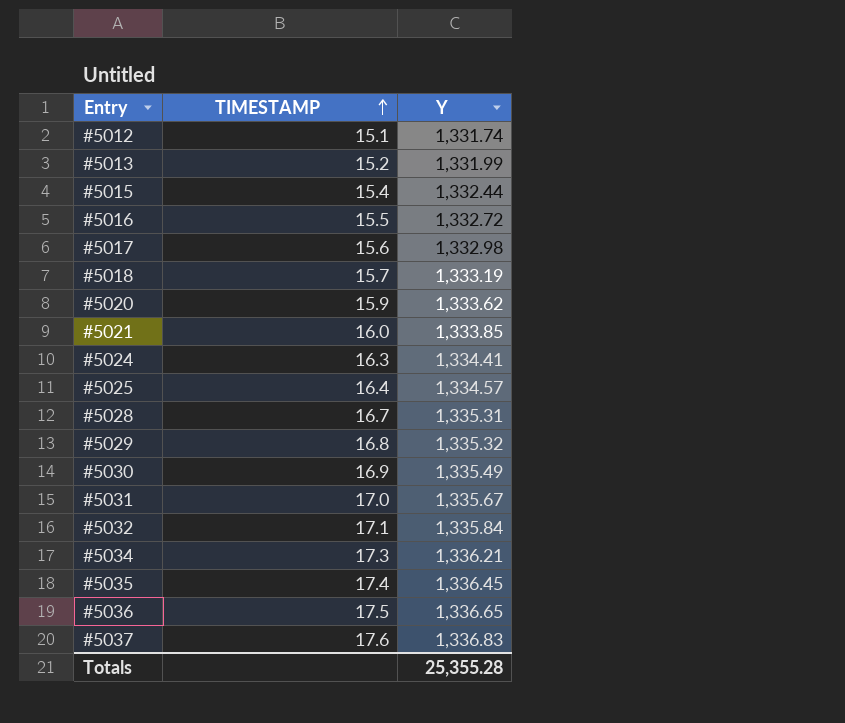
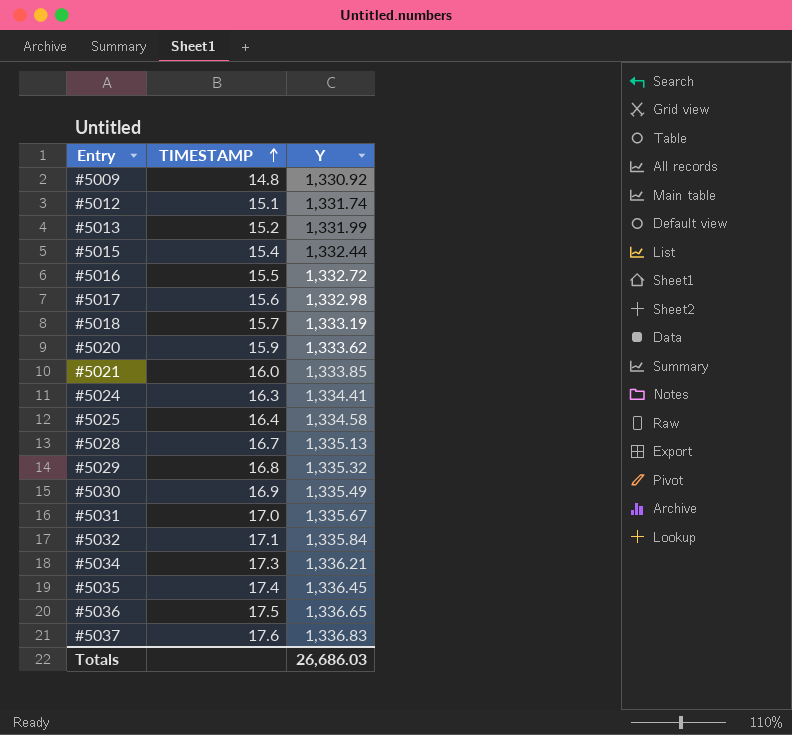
row #5009: none -> 14.8 | 1,330.92
#5025 | Y: 1,334.57 -> 1,334.58
#5028 | Y: 1,335.31 -> 1,335.13
Totals | Y: 25,355.28 -> 26,686.03

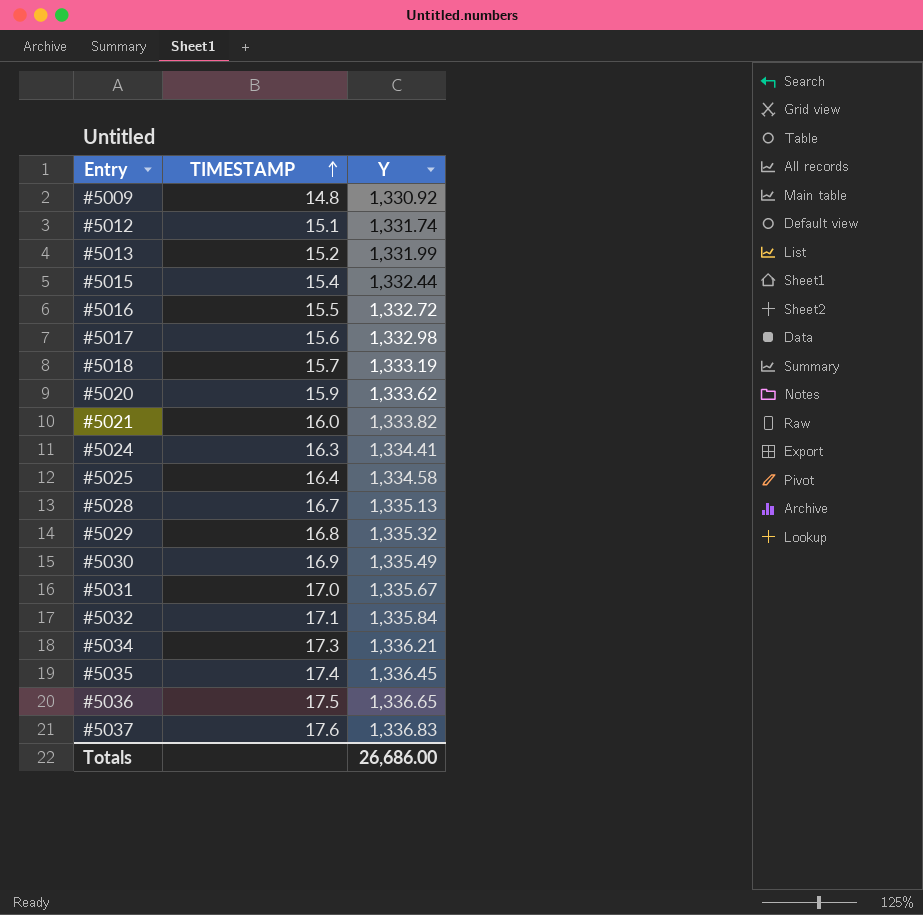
#5021 | Y: 1,333.85 -> 1,333.82
Totals | Y: 26,686.03 -> 26,686.00

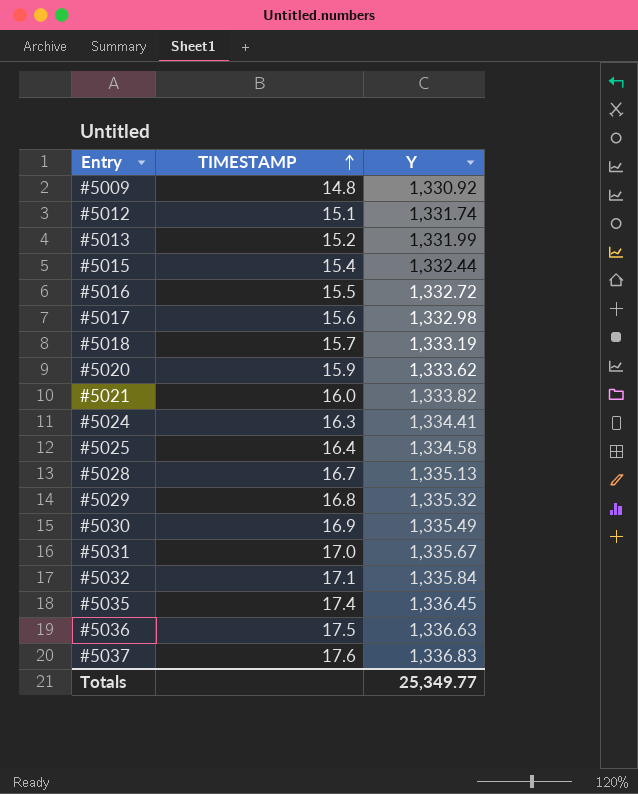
row #5034: 17.3 | 1,336.21 -> none
#5036 | Y: 1,336.65 -> 1,336.63
Totals | Y: 26,686.00 -> 25,349.77

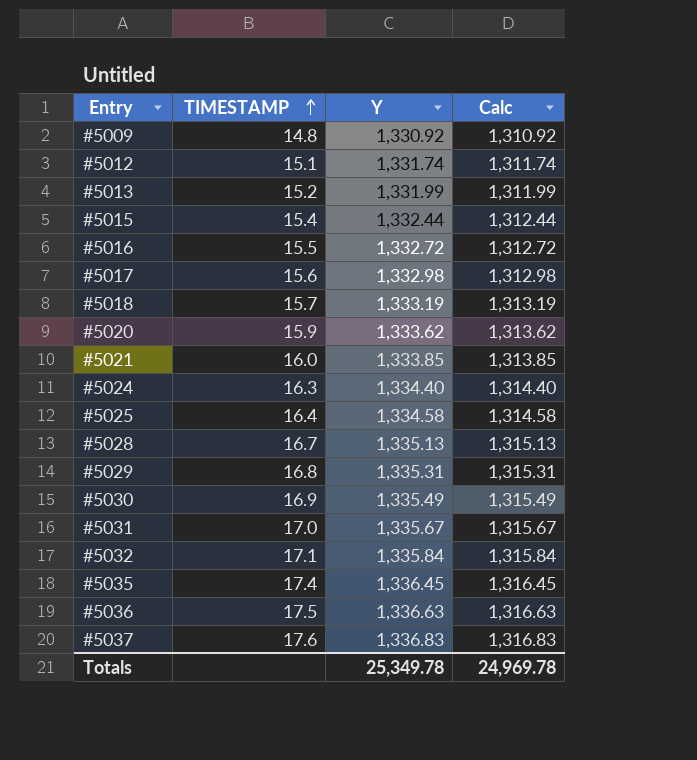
column Calc | formula: none -> [Y] - 20
#5021 | Y: 1,333.82 -> 1,333.85
#5024 | Y: 1,334.41 -> 1,334.40
#5029 | Y: 1,335.32 -> 1,335.31
Totals | Y: 25,349.77 -> 25,349.78

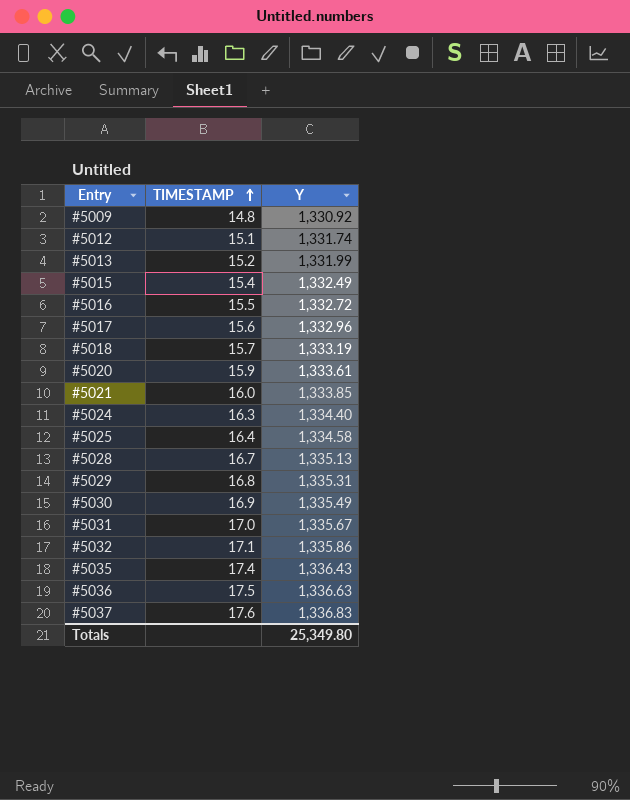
column Calc | formula: [Y] - 20 -> none
#5015 | Y: 1,332.44 -> 1,332.49
#5017 | Y: 1,332.98 -> 1,332.96
#5020 | Y: 1,333.62 -> 1,333.61
#5032 | Y: 1,335.84 -> 1,335.86
#5035 | Y: 1,336.45 -> 1,336.43
Totals | Y: 25,349.78 -> 25,349.80

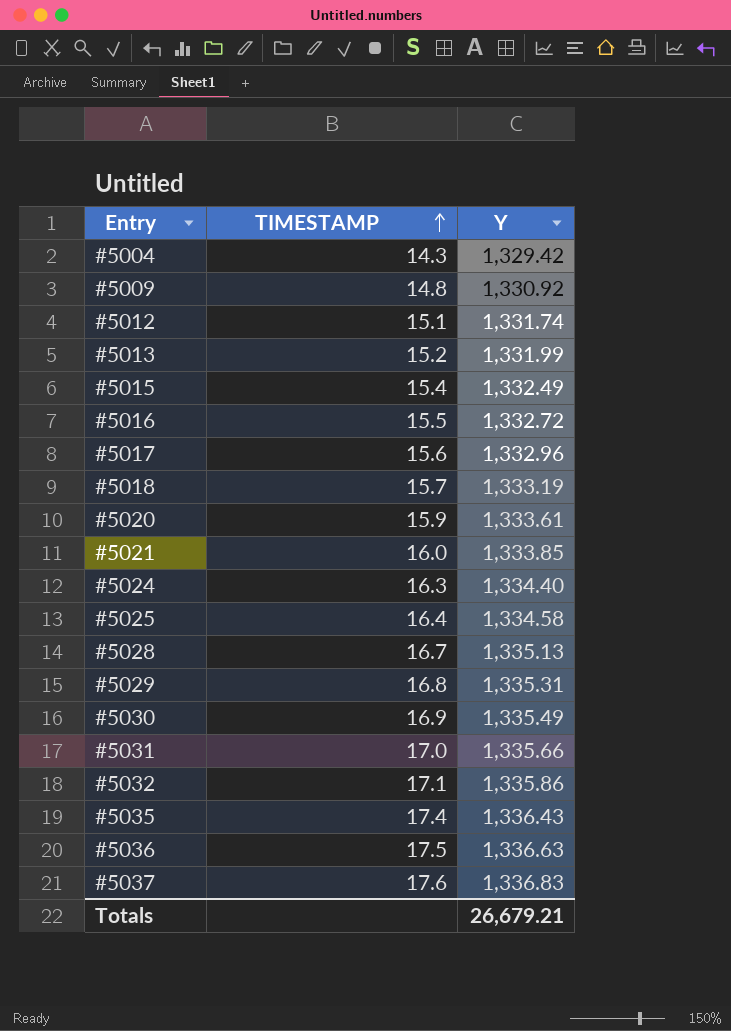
row #5004: none -> 14.3 | 1,329.42
#5031 | Y: 1,335.67 -> 1,335.66
Totals | Y: 25,349.80 -> 26,679.21

